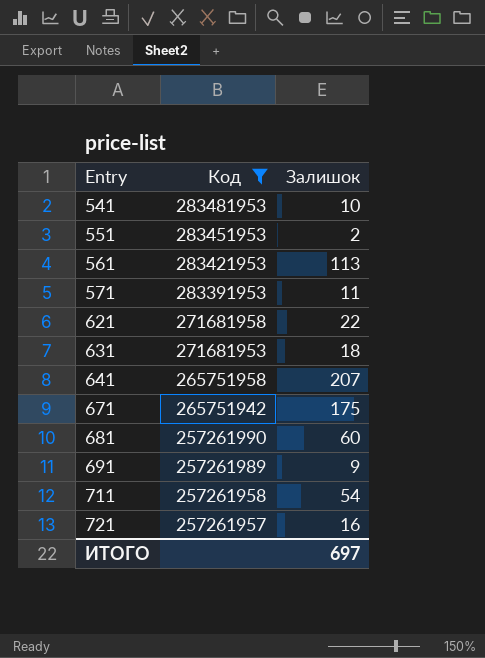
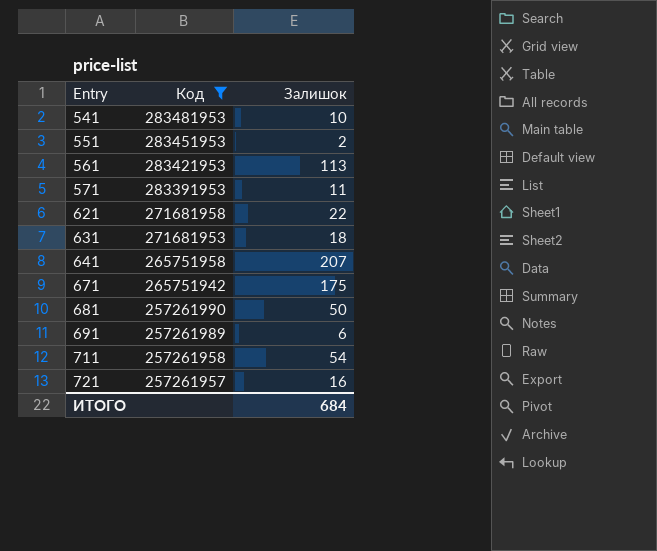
681 | Залишок: 60 -> 50
691 | Залишок: 9 -> 6
ИТОГО | Залишок: 697 -> 684

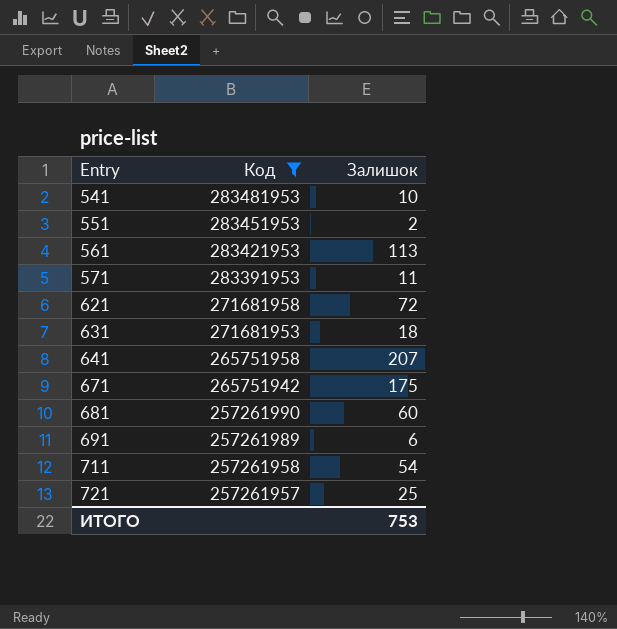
621 | Залишок: 22 -> 72
681 | Залишок: 50 -> 60
721 | Залишок: 16 -> 25
ИТОГО | Залишок: 684 -> 753

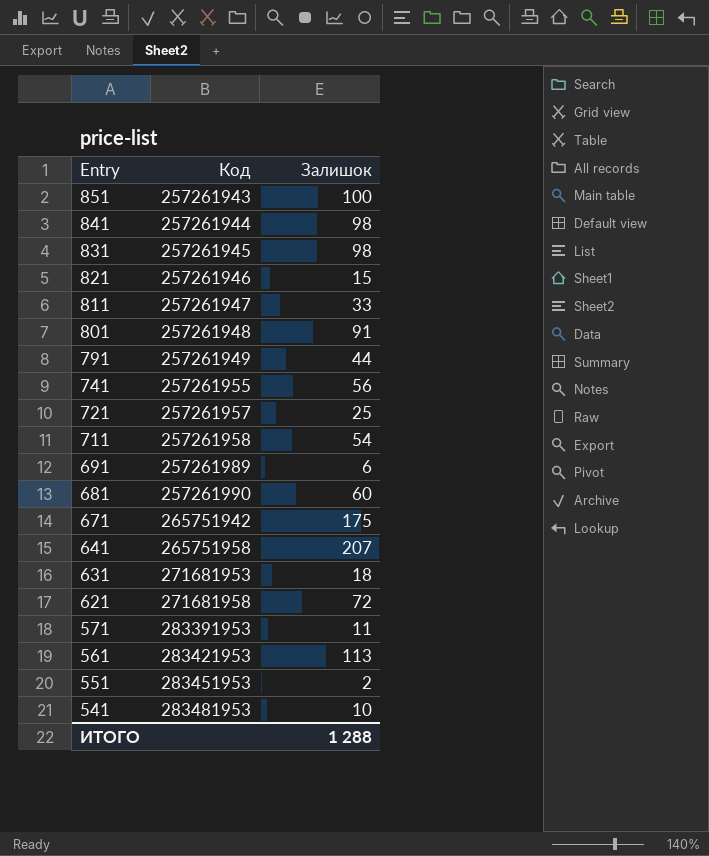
filter: Код >= 257261957 -> none
row order: Entry ascending -> Entry descending
ИТОГО | Залишок: 753 -> 1 288

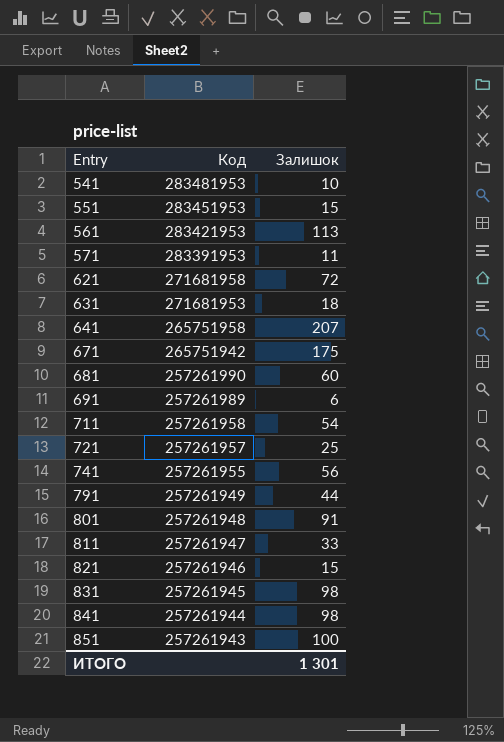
row order: Entry descending -> Entry ascending
551 | Залишок: 2 -> 15
ИТОГО | Залишок: 1 288 -> 1 301

